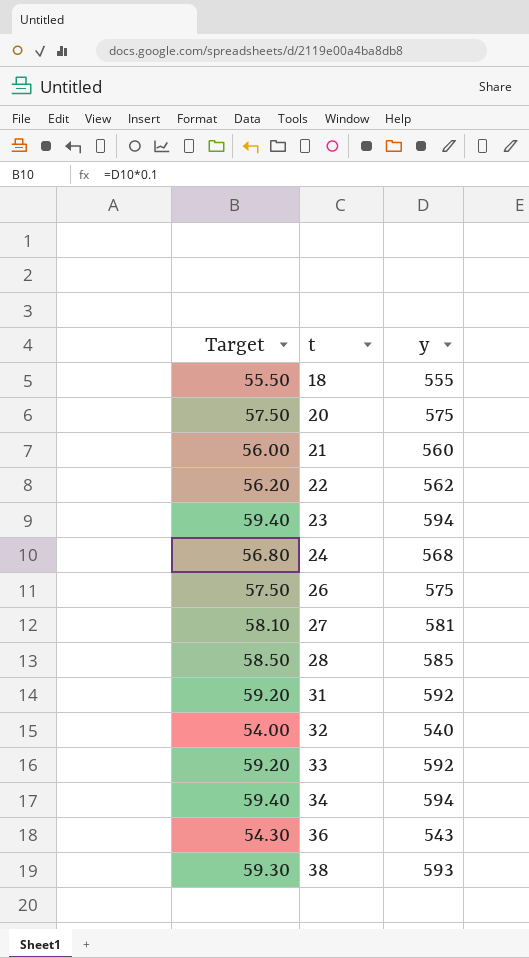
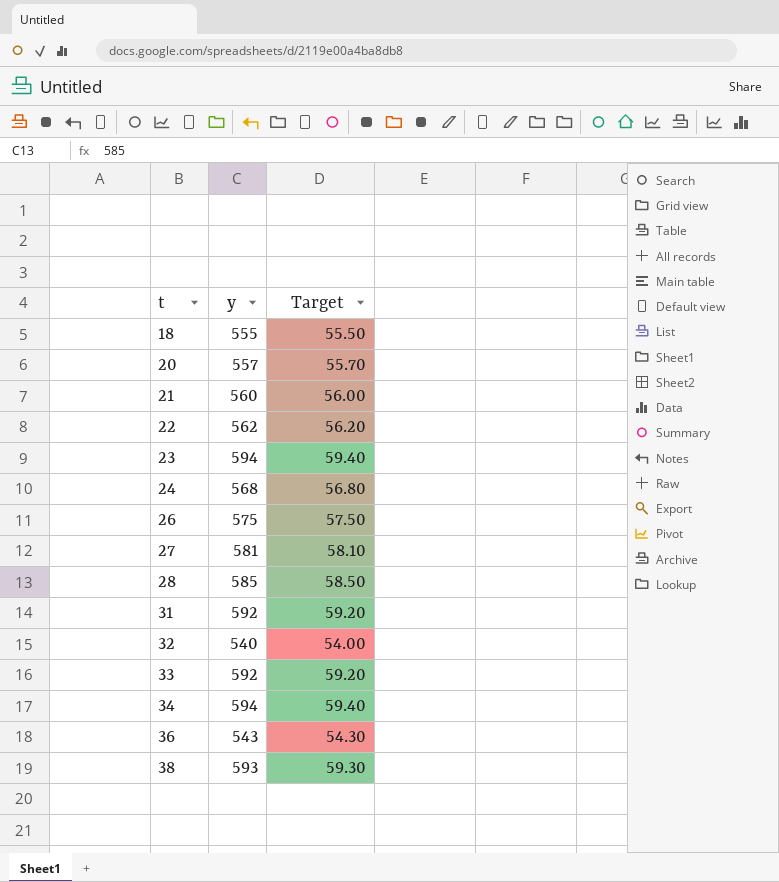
column Target | position: 1 -> 3
20 | y: 575 -> 557
20 | Target: 57.50 -> 55.70

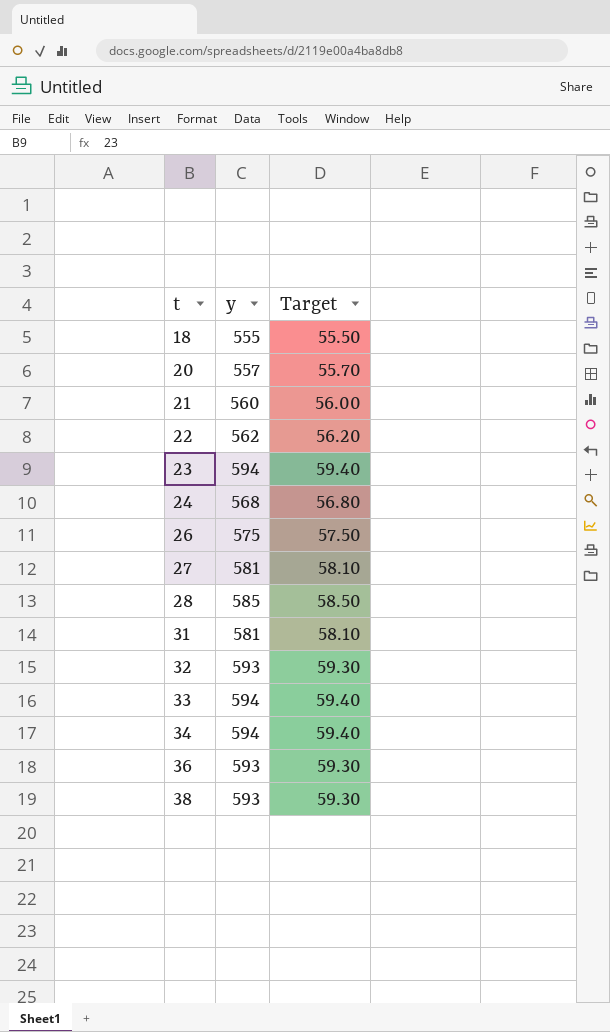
31 | y: 592 -> 581
31 | Target: 59.20 -> 58.10
32 | y: 540 -> 593
32 | Target: 54.00 -> 59.30
33 | y: 592 -> 594
33 | Target: 59.20 -> 59.40
36 | y: 543 -> 593
36 | Target: 54.30 -> 59.30

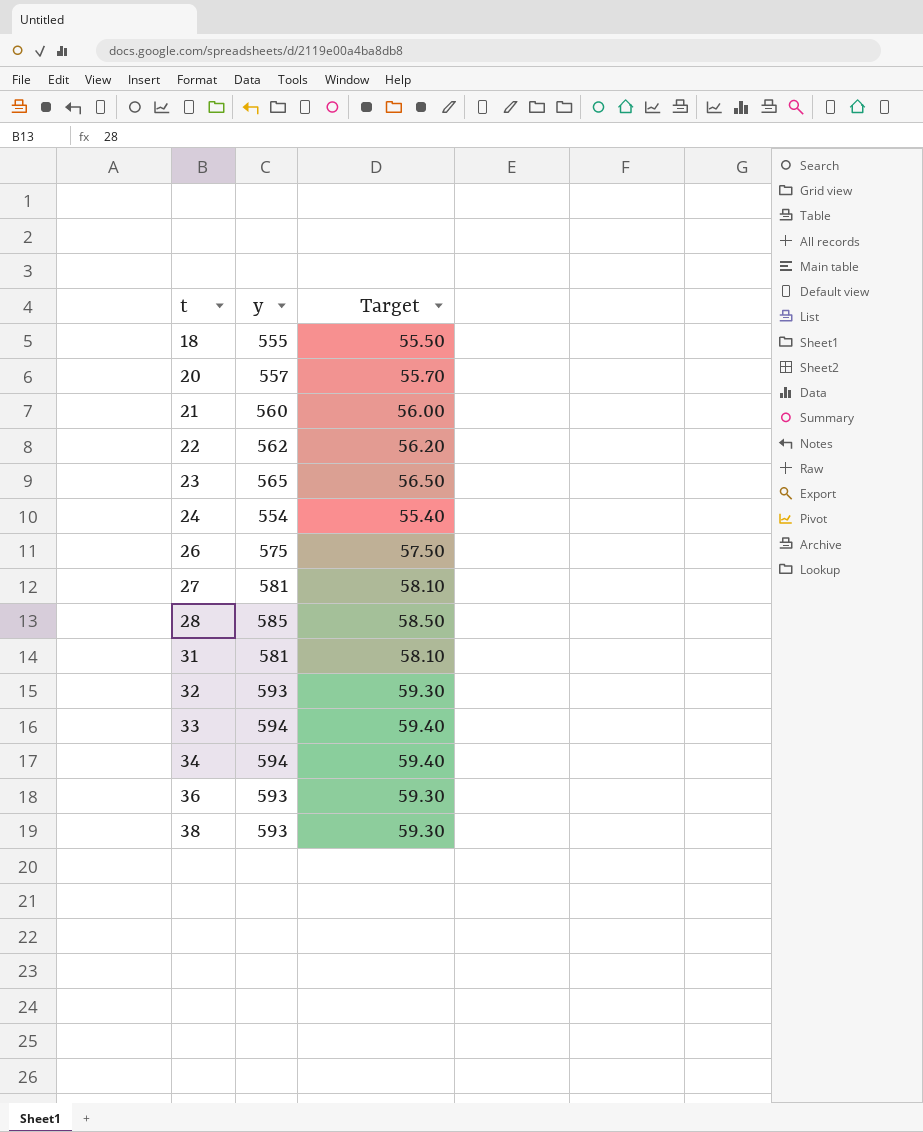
23 | y: 594 -> 565
23 | Target: 59.40 -> 56.50
24 | y: 568 -> 554
24 | Target: 56.80 -> 55.40

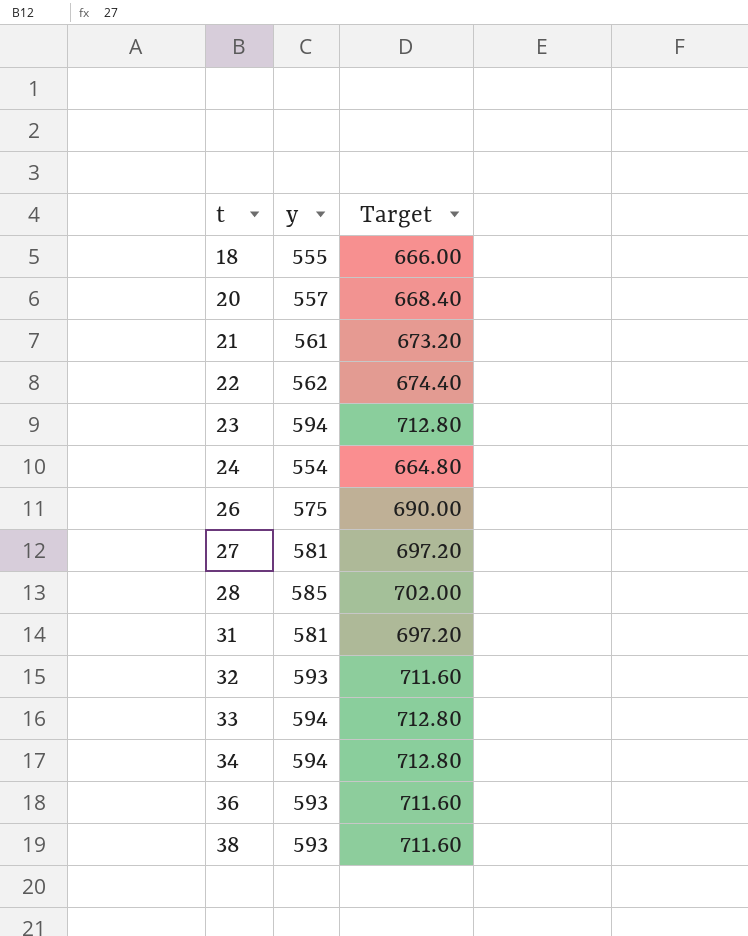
column Target | formula: [y] * 0.1 -> [y] * 1.2
21 | y: 560 -> 561
23 | y: 565 -> 594

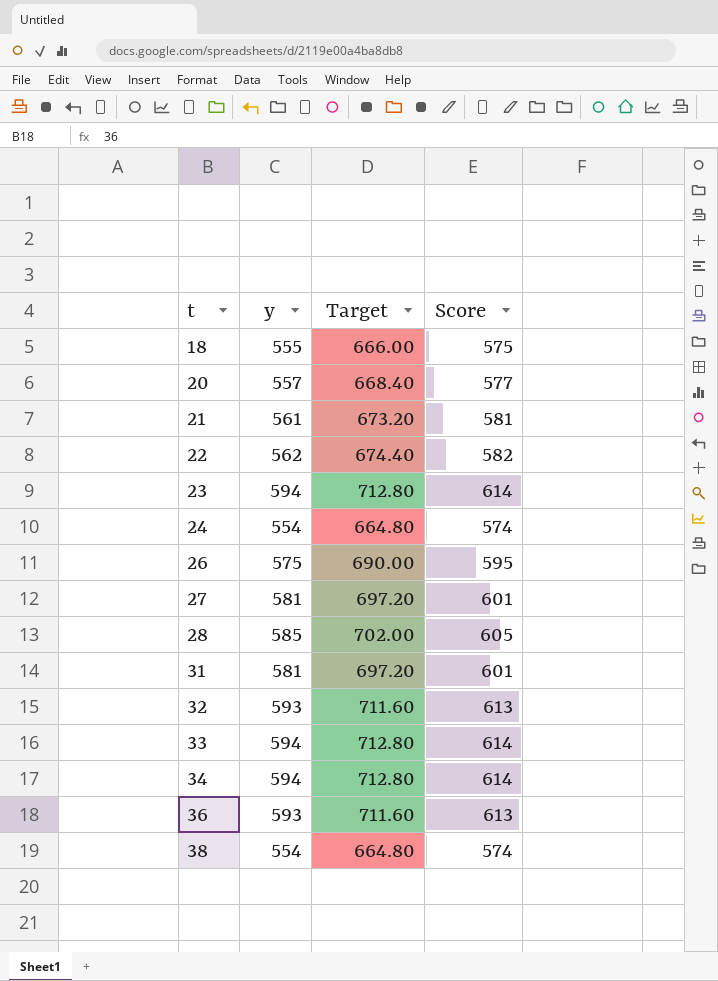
column Score | formula: none -> [y] + 20
38 | y: 593 -> 554
38 | Target: 711.60 -> 664.80

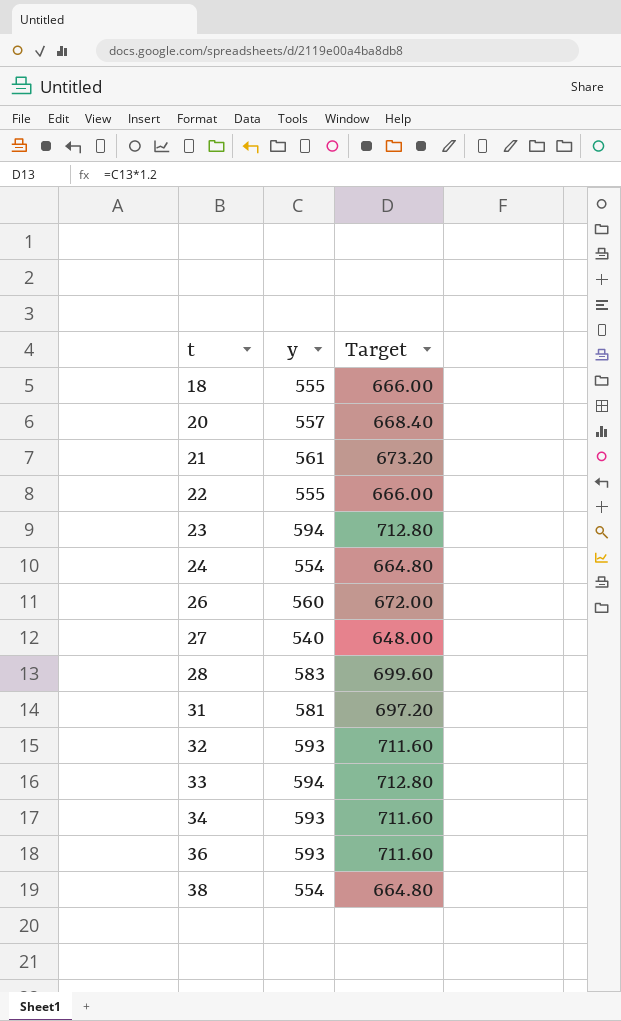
column Score | formula: [y] + 20 -> none
22 | y: 562 -> 555
22 | Target: 674.40 -> 666.00
26 | y: 575 -> 560
26 | Target: 690.00 -> 672.00
27 | y: 581 -> 540
27 | Target: 697.20 -> 648.00
28 | y: 585 -> 583
28 | Target: 702.00 -> 699.60
34 | y: 594 -> 593
34 | Target: 712.80 -> 711.60

